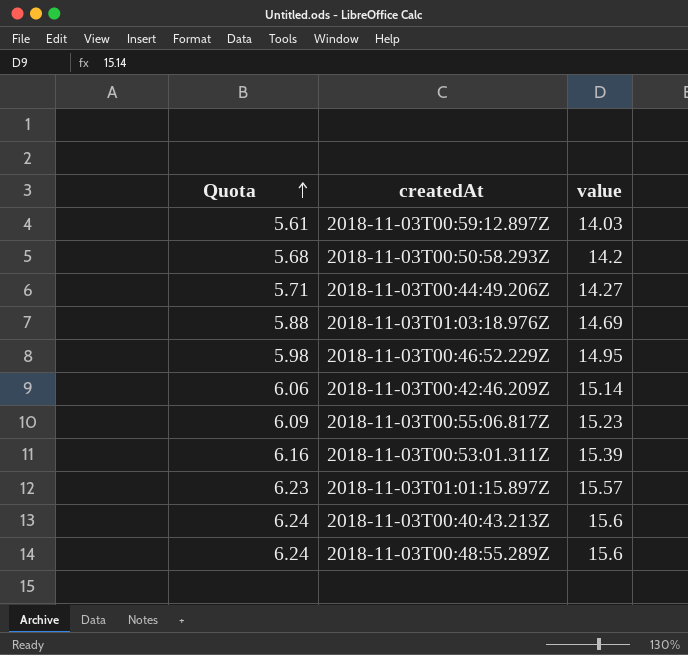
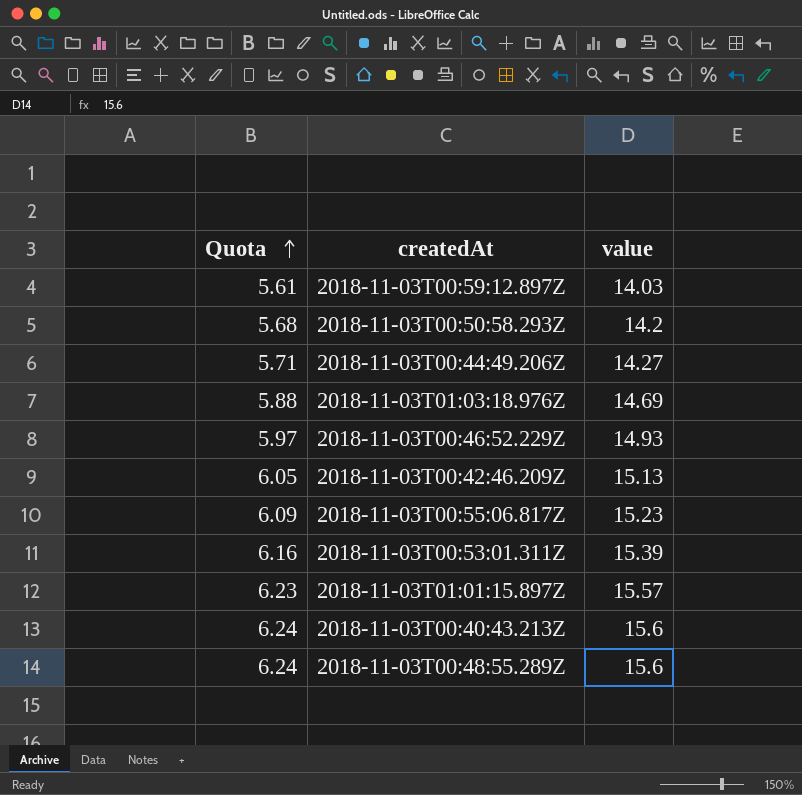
2018-11-03T00:46:52.229Z | Quota: 5.98 -> 5.97
2018-11-03T00:46:52.229Z | value: 14.95 -> 14.93
2018-11-03T00:42:46.209Z | Quota: 6.06 -> 6.05
2018-11-03T00:42:46.209Z | value: 15.14 -> 15.13

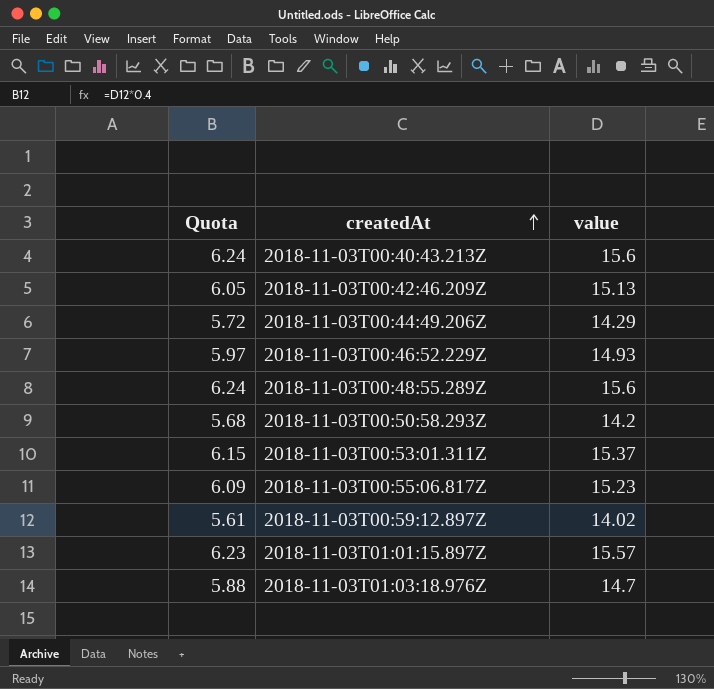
row order: Quota ascending -> createdAt ascending
2018-11-03T00:44:49.206Z | Quota: 5.71 -> 5.72
2018-11-03T00:44:49.206Z | value: 14.27 -> 14.29
2018-11-03T00:53:01.311Z | Quota: 6.16 -> 6.15
2018-11-03T00:53:01.311Z | value: 15.39 -> 15.37
2018-11-03T00:59:12.897Z | value: 14.03 -> 14.02
2018-11-03T01:03:18.976Z | value: 14.69 -> 14.7

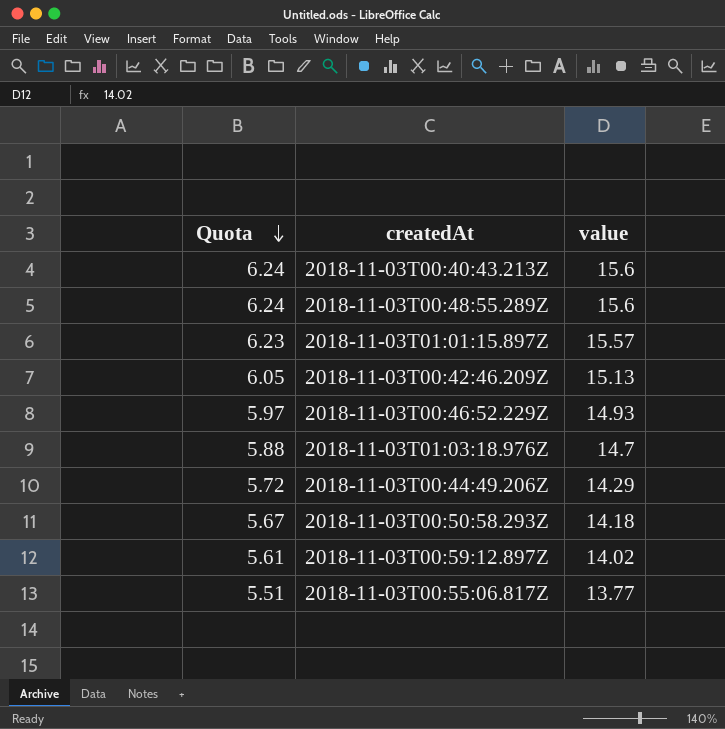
row order: createdAt ascending -> Quota descending
row 2018-11-03T00:53:01.311Z: 6.15 | 15.37 -> none
2018-11-03T00:50:58.293Z | Quota: 5.68 -> 5.67
2018-11-03T00:50:58.293Z | value: 14.2 -> 14.18
2018-11-03T00:55:06.817Z | Quota: 6.09 -> 5.51
2018-11-03T00:55:06.817Z | value: 15.23 -> 13.77

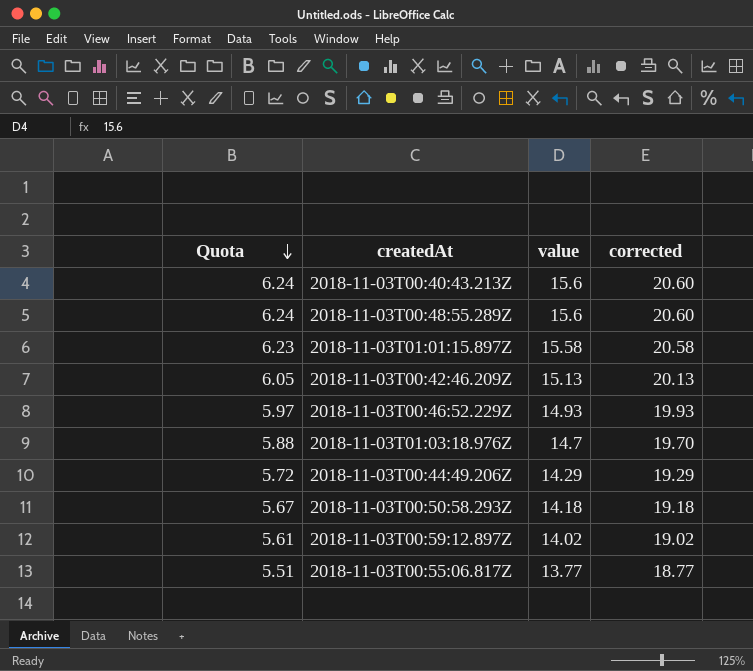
column corrected | formula: none -> [value] + 5
2018-11-03T01:01:15.897Z | value: 15.57 -> 15.58

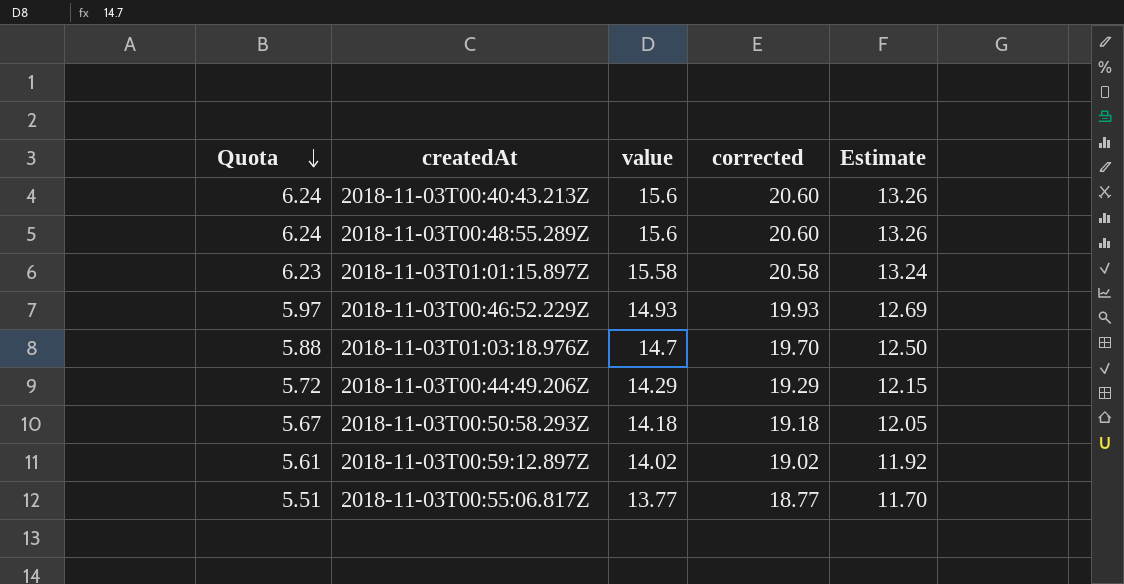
column Estimate | formula: none -> [value] * 0.85
row 2018-11-03T00:42:46.209Z: 6.05 | 15.13 | 20.13 -> none

